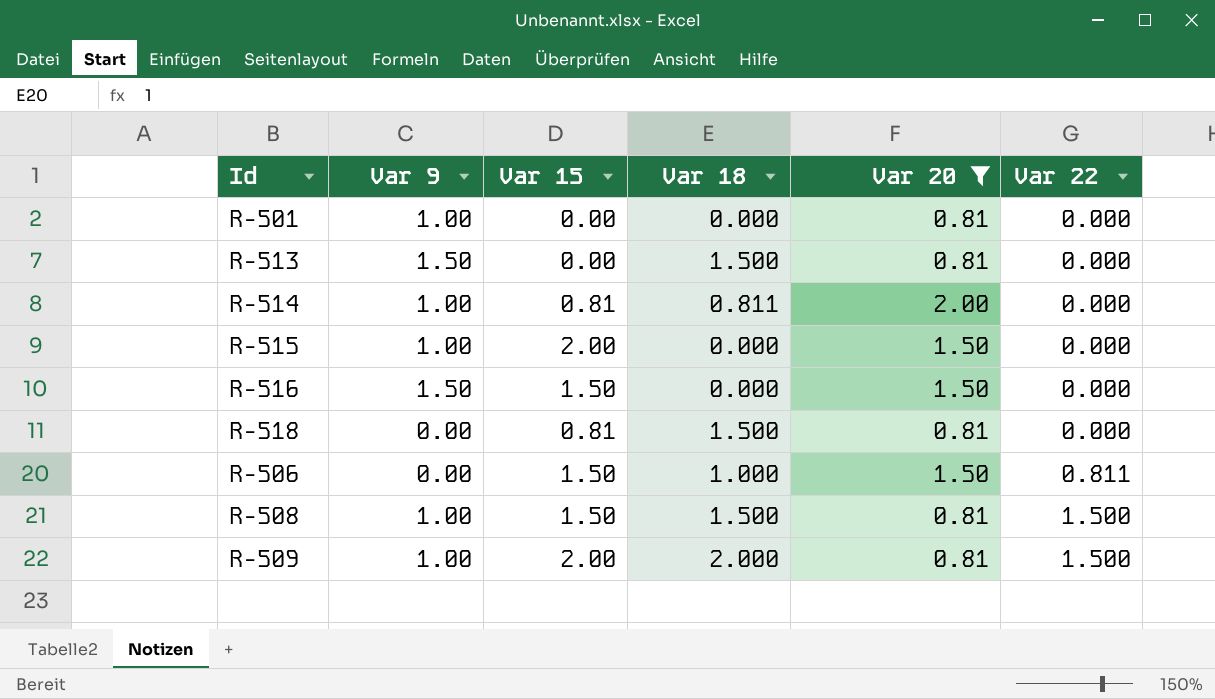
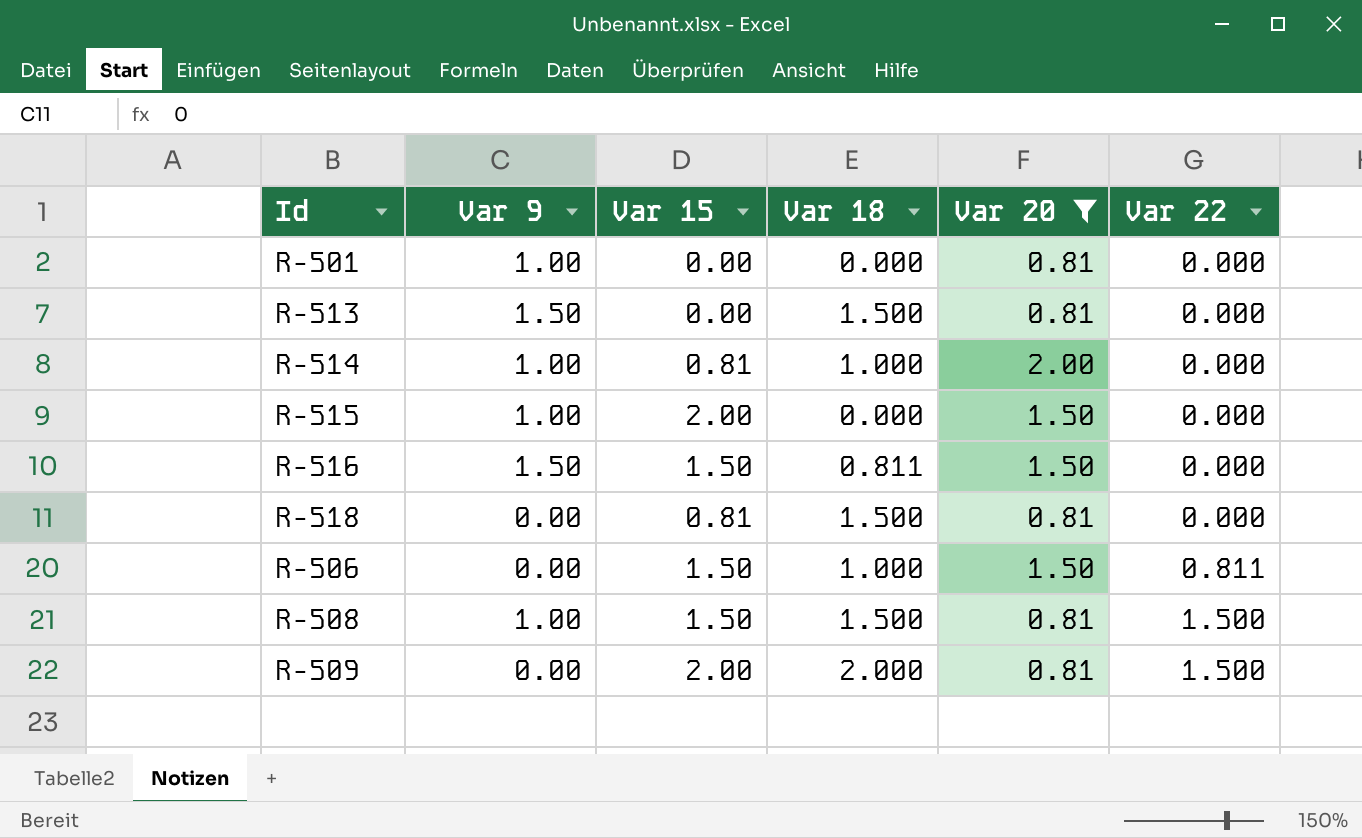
R-514 | Var 18: 0.811 -> 1.000
R-516 | Var 18: 0.000 -> 0.811
R-509 | Var 9: 1.00 -> 0.00

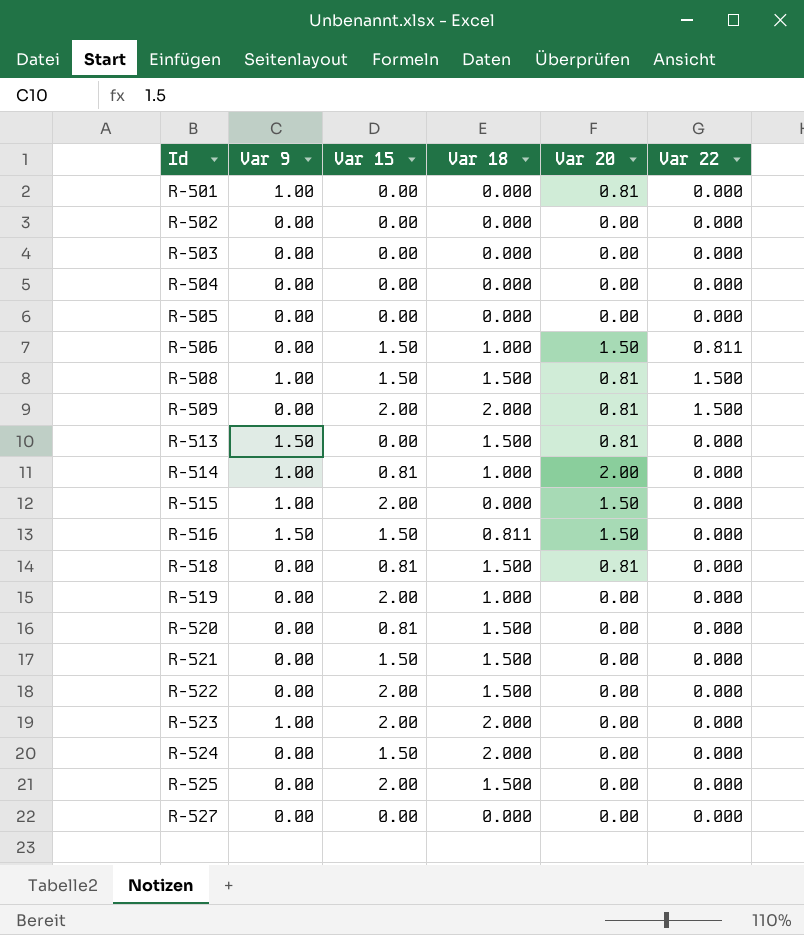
filter: Var 20 != 0.00 -> none
row order: Var 22 ascending -> Id ascending

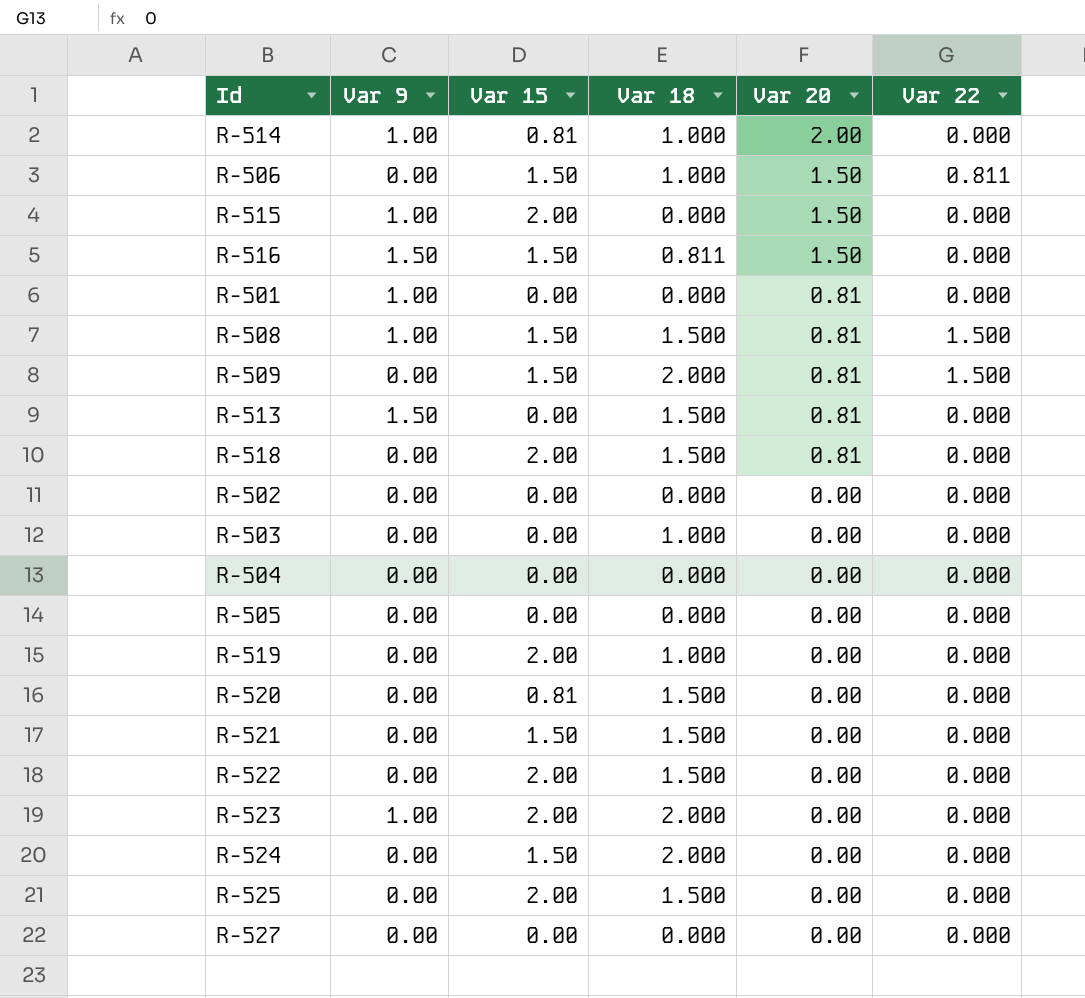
row order: Id ascending -> Var 20 descending
R-509 | Var 15: 2.00 -> 1.50
R-518 | Var 15: 0.81 -> 2.00
R-503 | Var 18: 0.000 -> 1.000

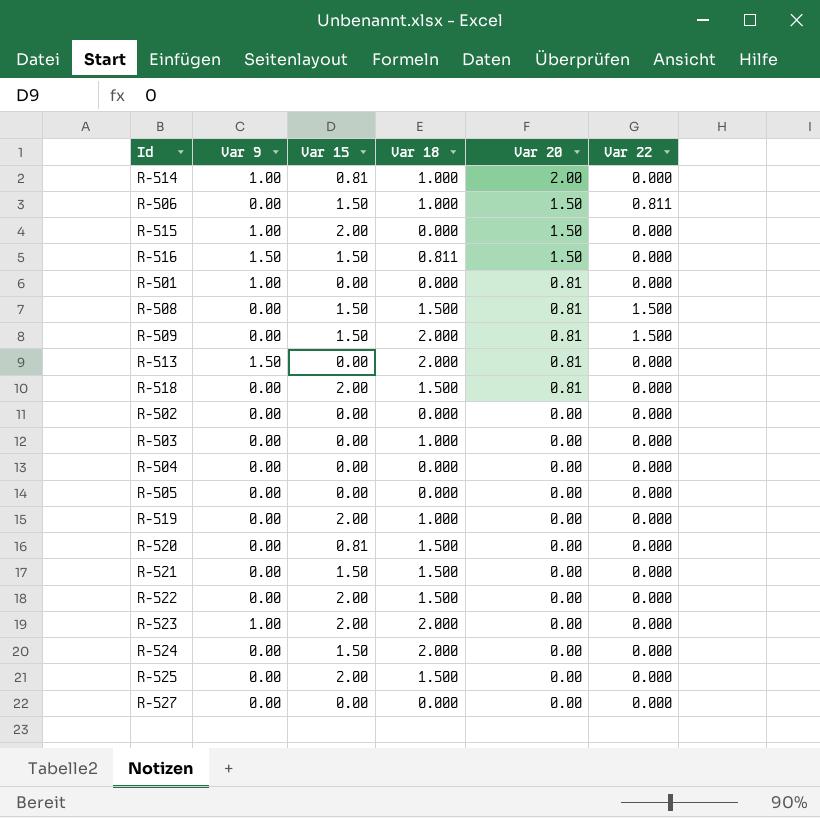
R-508 | Var 9: 1.00 -> 0.00
R-513 | Var 18: 1.500 -> 2.000

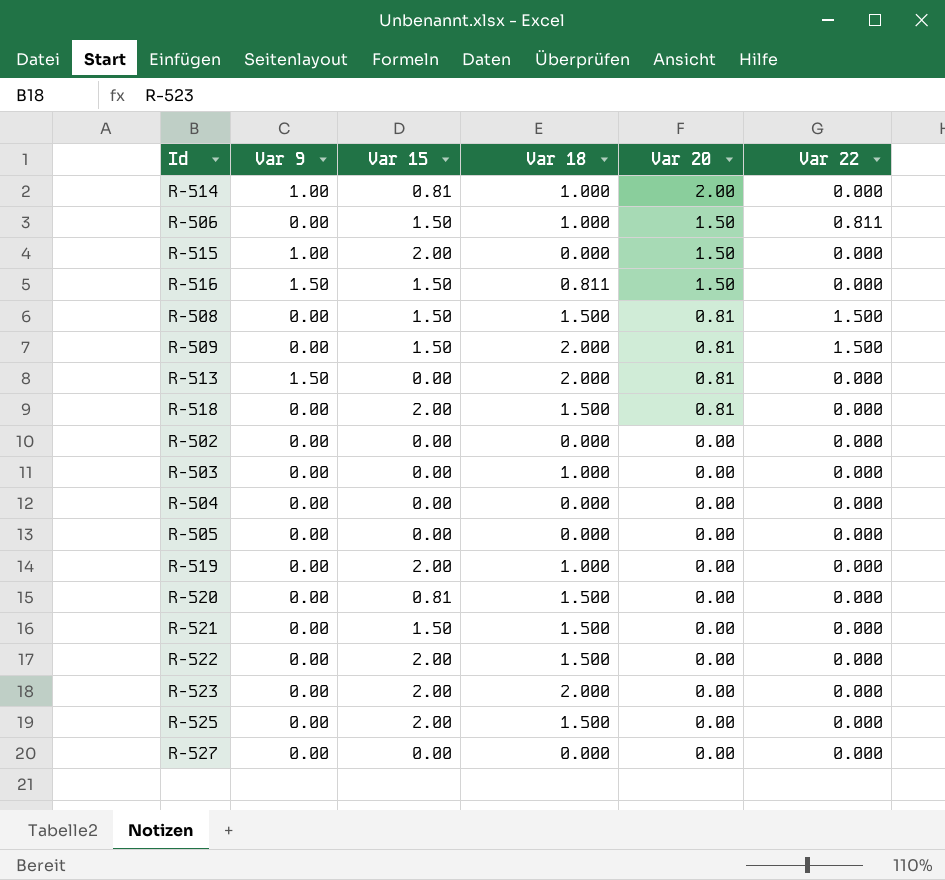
row R-501: 1.00 | 0.00 | 0.000 | 0.81 | 0.000 -> none
row R-524: 0.00 | 1.50 | 2.000 | 0.00 | 0.000 -> none
R-523 | Var 9: 1.00 -> 0.00

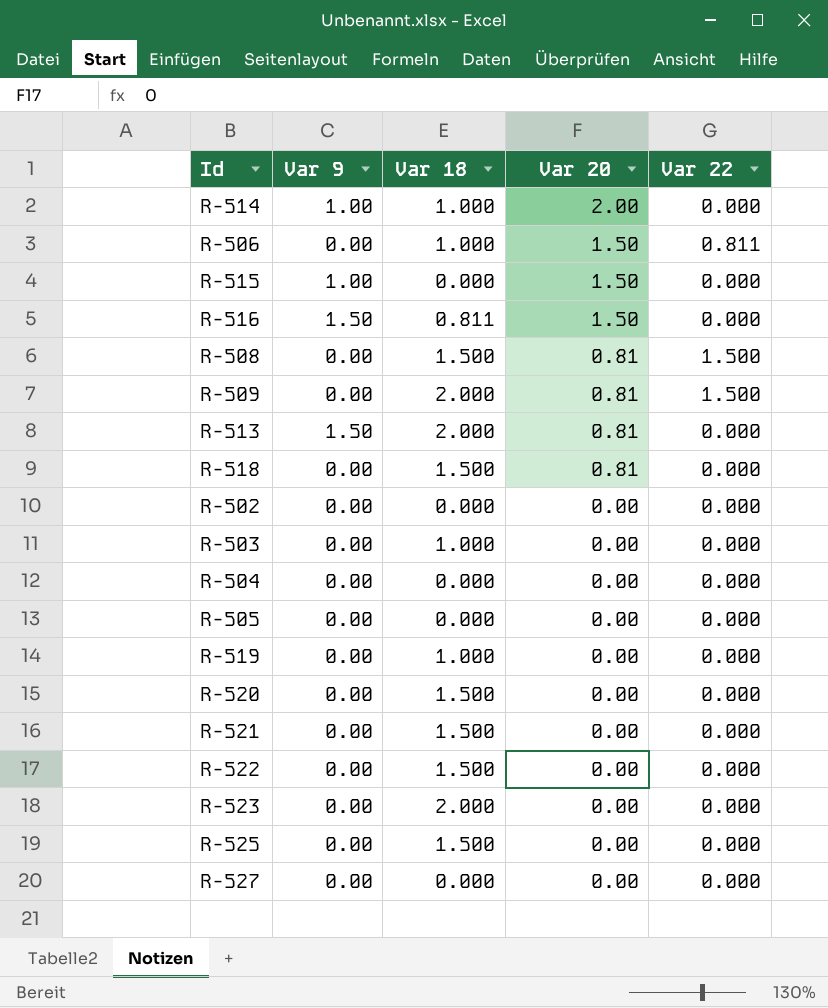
column Var 15 | position: 3 -> none

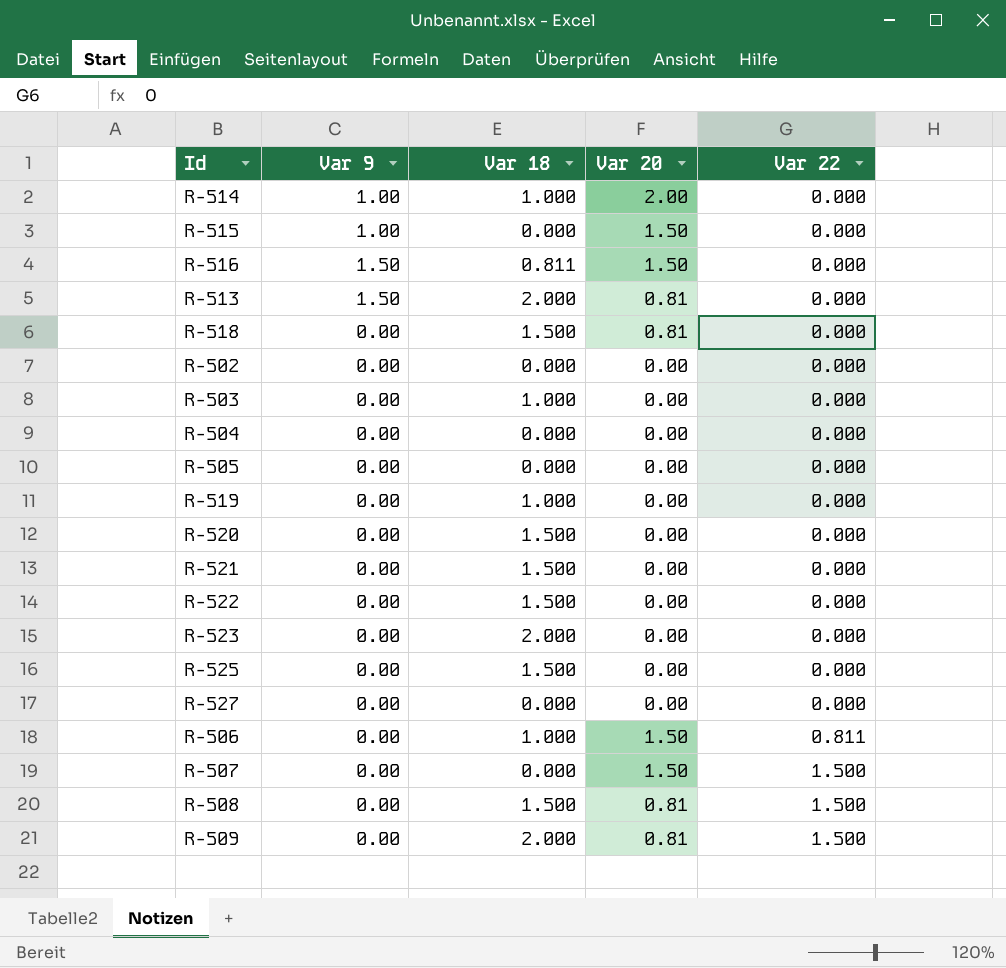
row order: Var 20 descending -> Var 22 ascending
row R-507: none -> 0.00 | 0.000 | 1.50 | 1.500

